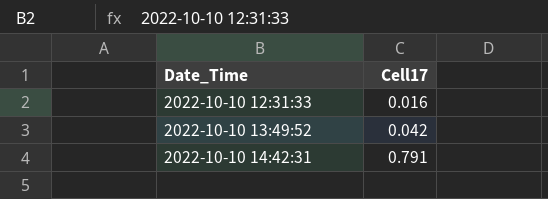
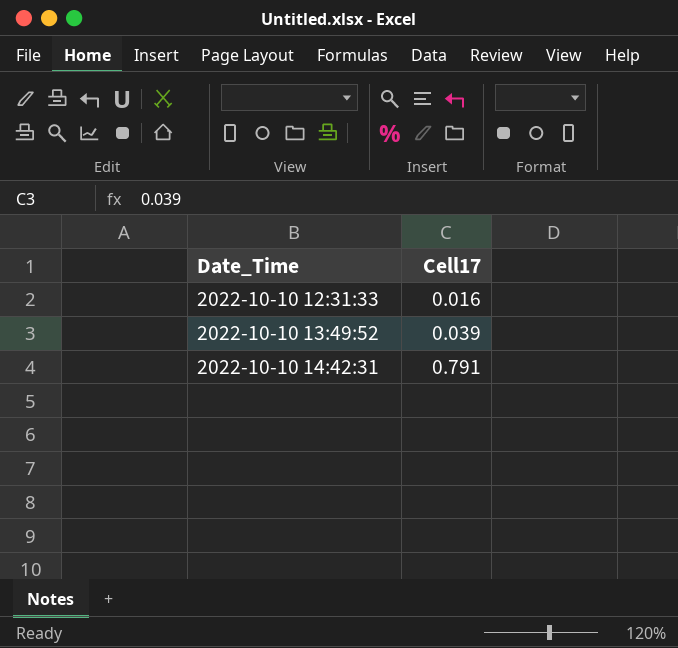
2022-10-10 13:49:52 | Cell17: 0.042 -> 0.039

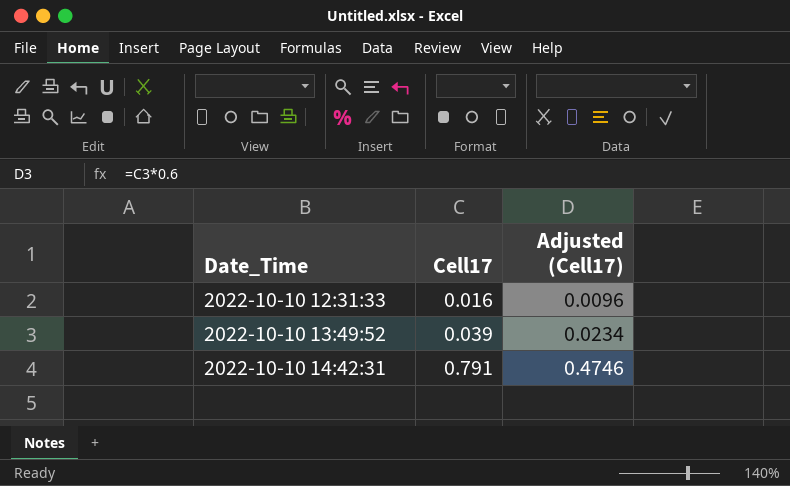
column Adjusted (Cell17) | formula: none -> [Cell17] * 0.6

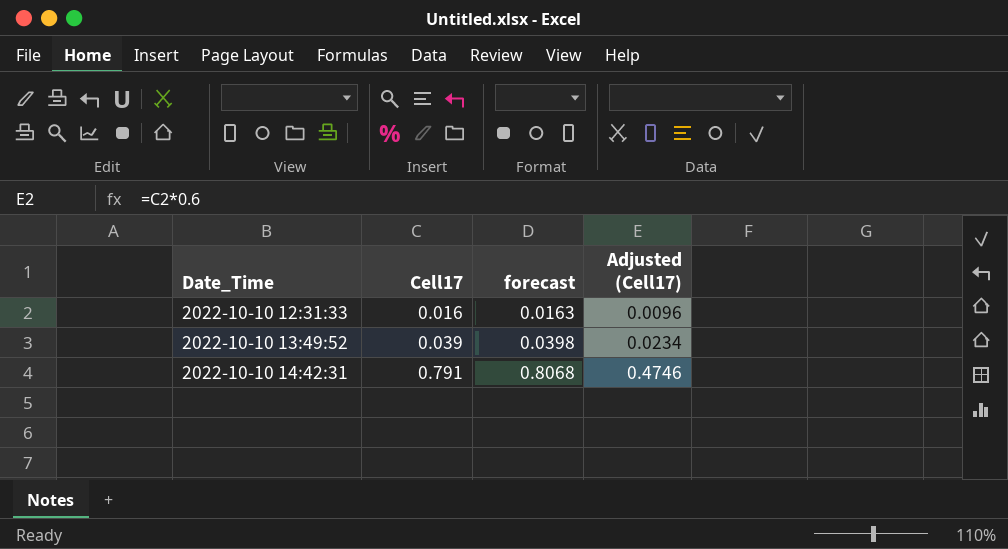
column forecast | formula: none -> [Cell17] * 1.02

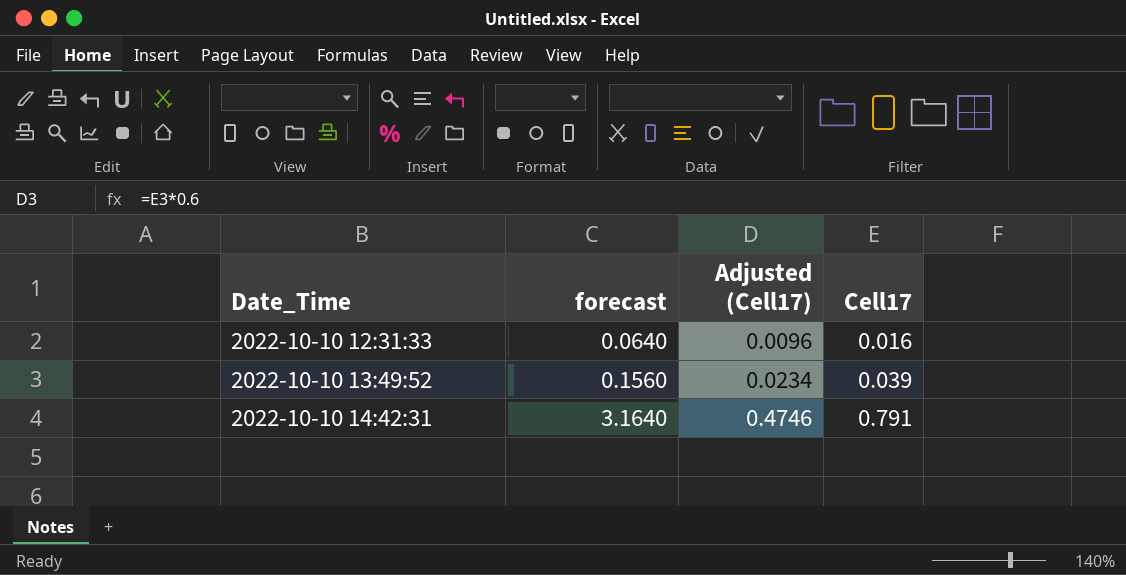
column forecast | formula: [Cell17] * 1.02 -> [Cell17] * 4
column Cell17 | position: 2 -> 4

